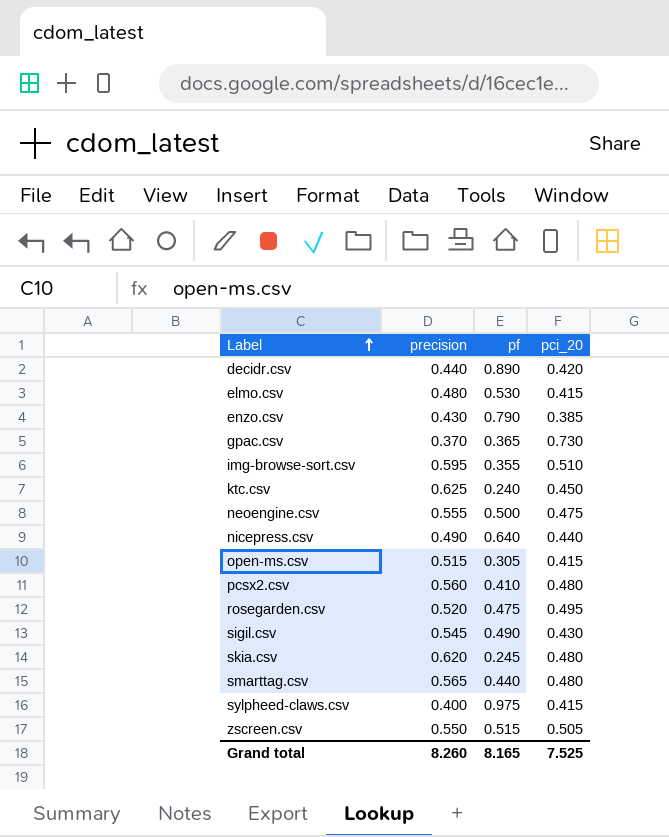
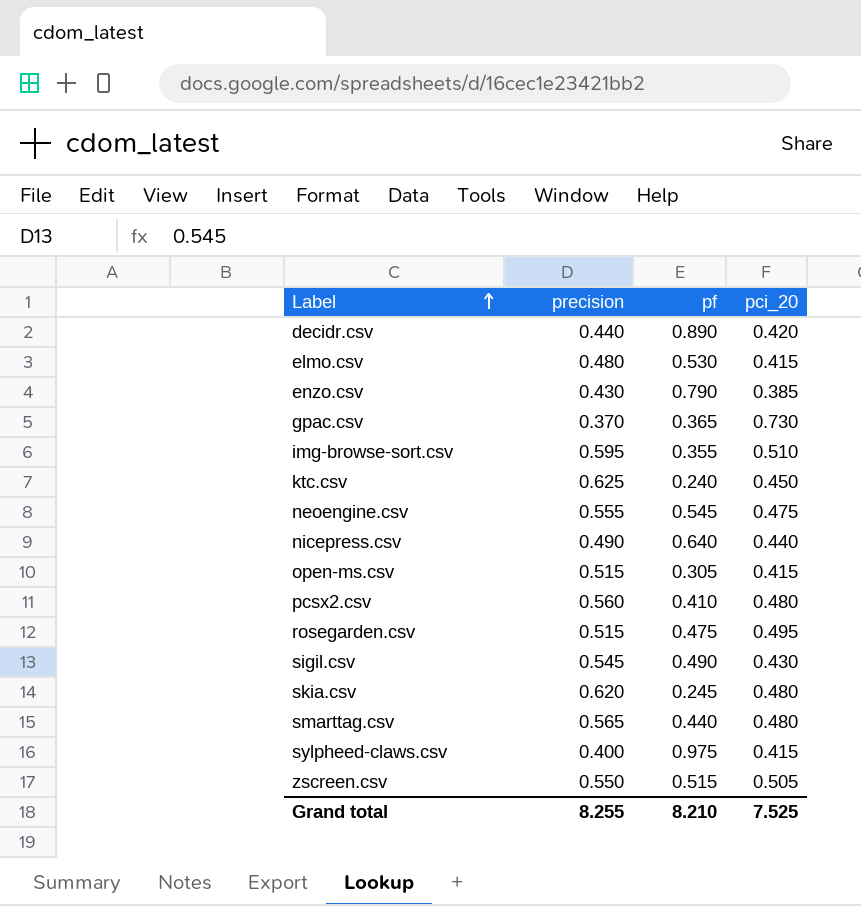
neoengine.csv | pf: 0.500 -> 0.545
rosegarden.csv | precision: 0.520 -> 0.515
Grand total | precision: 8.260 -> 8.255
Grand total | pf: 8.165 -> 8.210

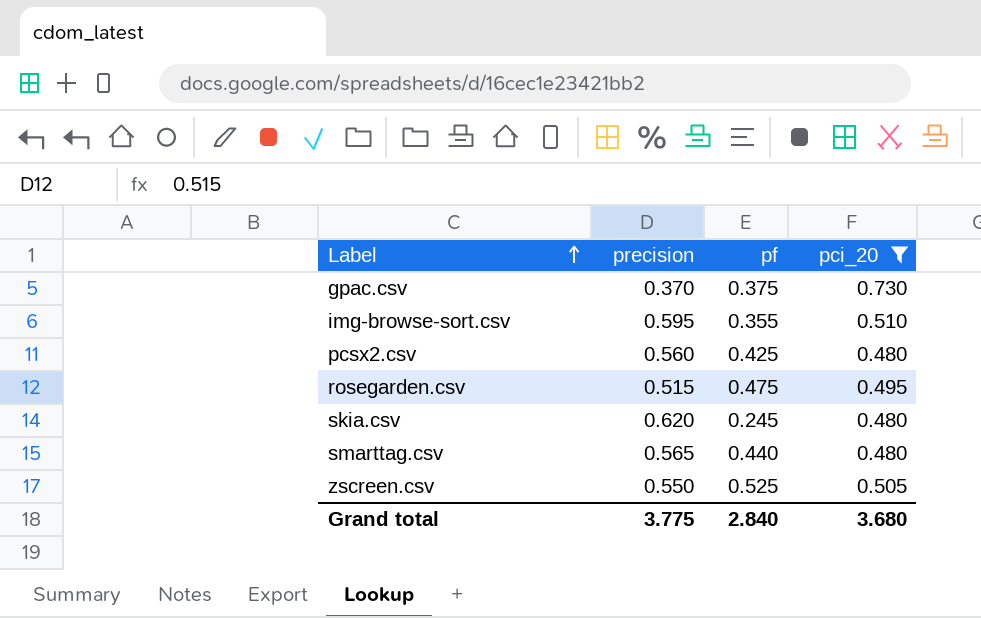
filter: none -> pci_20 >= 0.480
gpac.csv | pf: 0.365 -> 0.375
pcsx2.csv | pf: 0.410 -> 0.425
zscreen.csv | pf: 0.515 -> 0.525
Grand total | precision: 8.255 -> 3.775
Grand total | pf: 8.210 -> 2.840
Grand total | pci_20: 7.525 -> 3.680

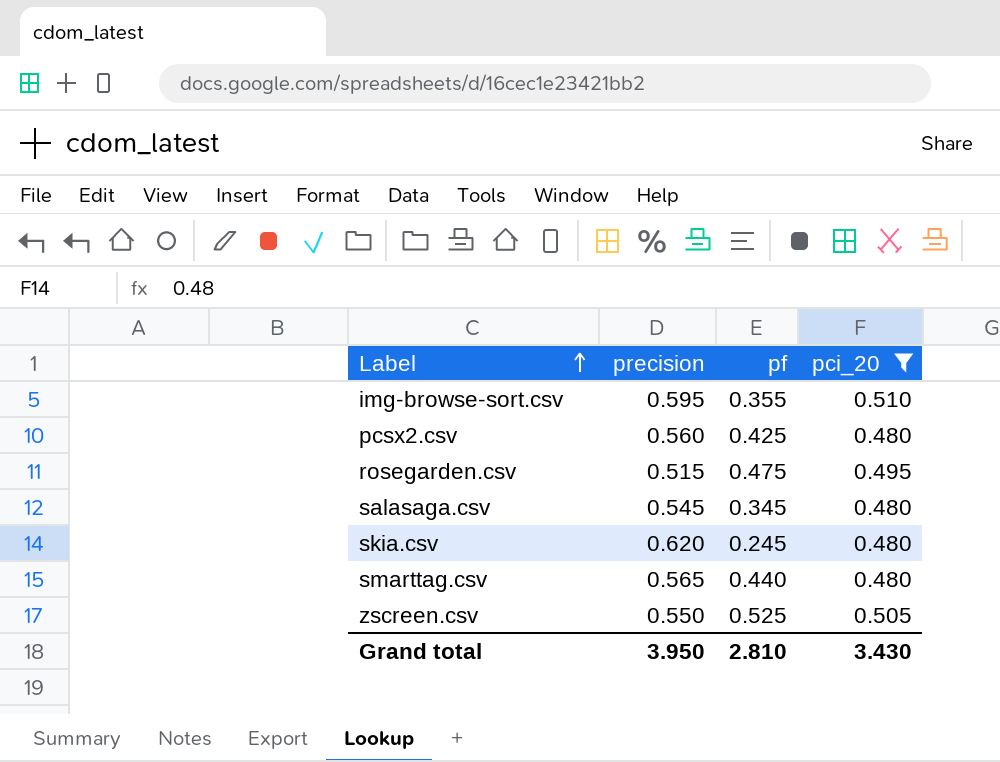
row gpac.csv: 0.370 | 0.375 | 0.730 -> none
row salasaga.csv: none -> 0.545 | 0.345 | 0.480
Grand total | precision: 3.775 -> 3.950
Grand total | pf: 2.840 -> 2.810
Grand total | pci_20: 3.680 -> 3.430

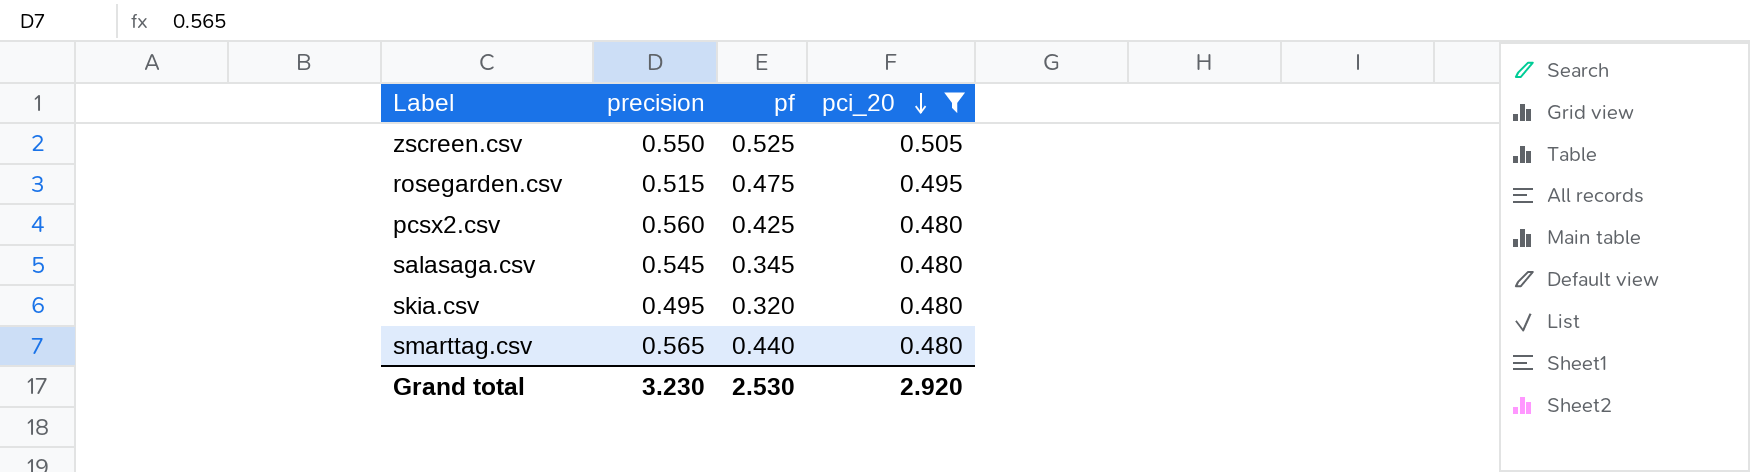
row order: Label ascending -> pci_20 descending
row img-browse-sort.csv: 0.595 | 0.355 | 0.510 -> none
skia.csv | precision: 0.620 -> 0.495
skia.csv | pf: 0.245 -> 0.320
Grand total | precision: 3.950 -> 3.230
Grand total | pf: 2.810 -> 2.530
Grand total | pci_20: 3.430 -> 2.920

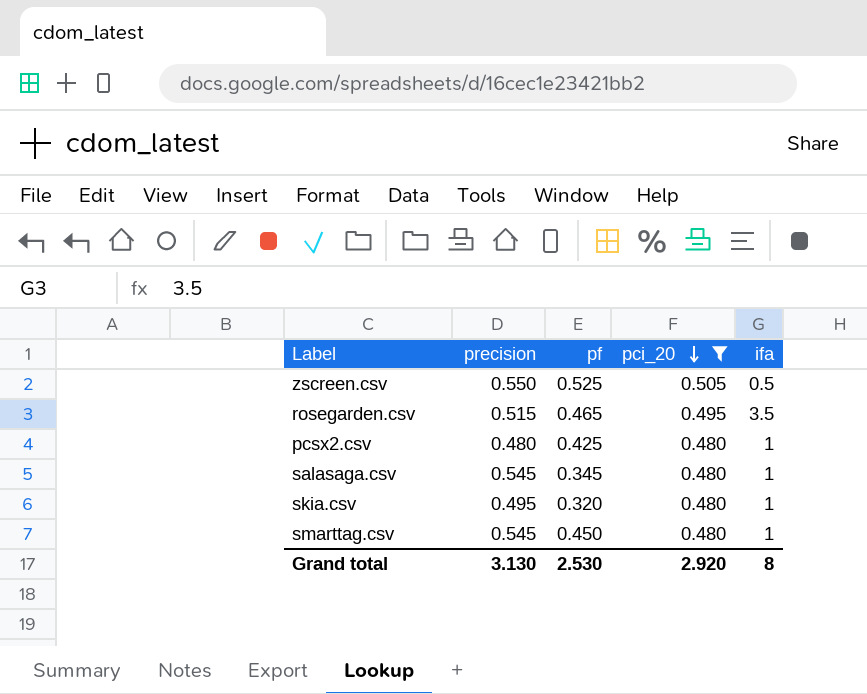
column ifa | position: none -> 5
rosegarden.csv | pf: 0.475 -> 0.465
pcsx2.csv | precision: 0.560 -> 0.480
smarttag.csv | precision: 0.565 -> 0.545
smarttag.csv | pf: 0.440 -> 0.450
Grand total | precision: 3.230 -> 3.130

